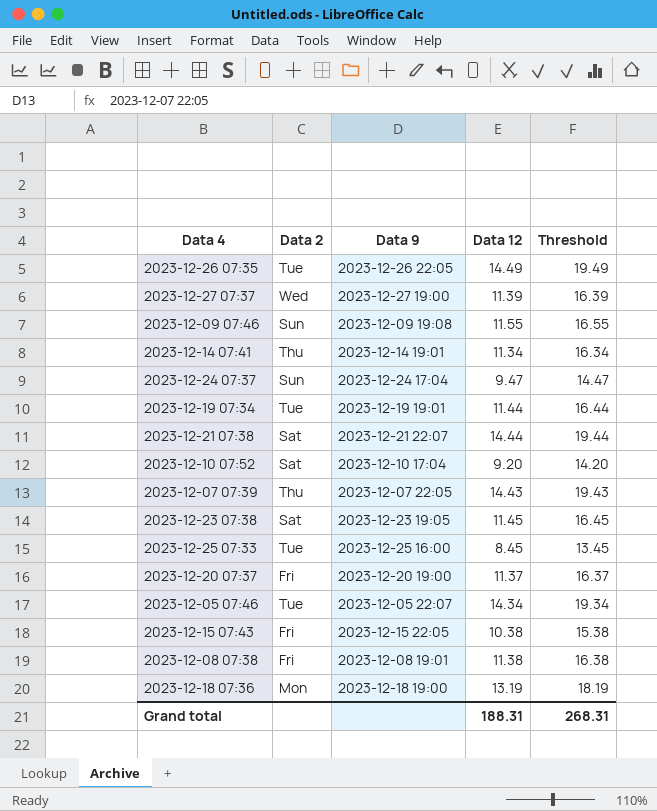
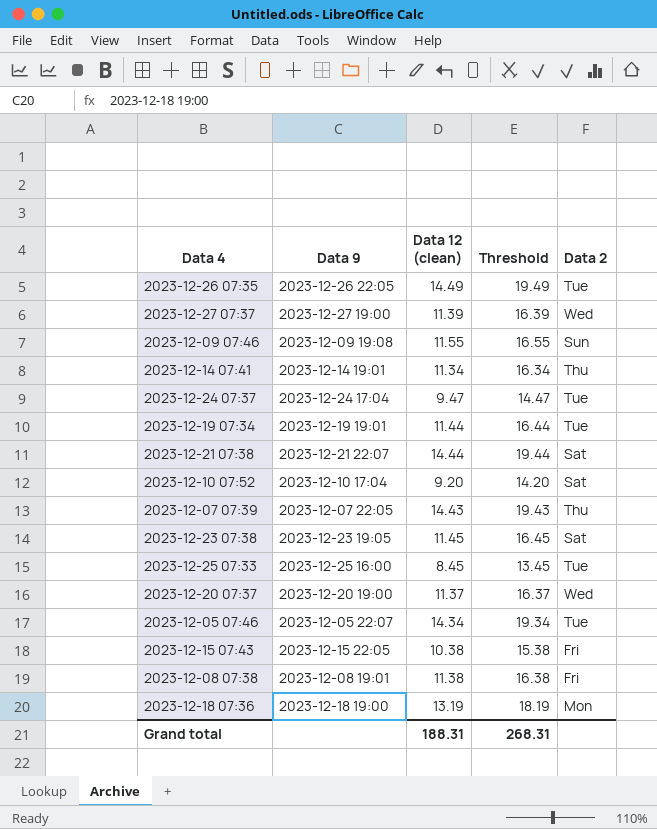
column name: Data 12 -> Data 12 (clean)
column Data 2 | position: 2 -> 5
2023-12-24 07:37 | Data 2: Sun -> Tue
2023-12-20 07:37 | Data 2: Fri -> Wed

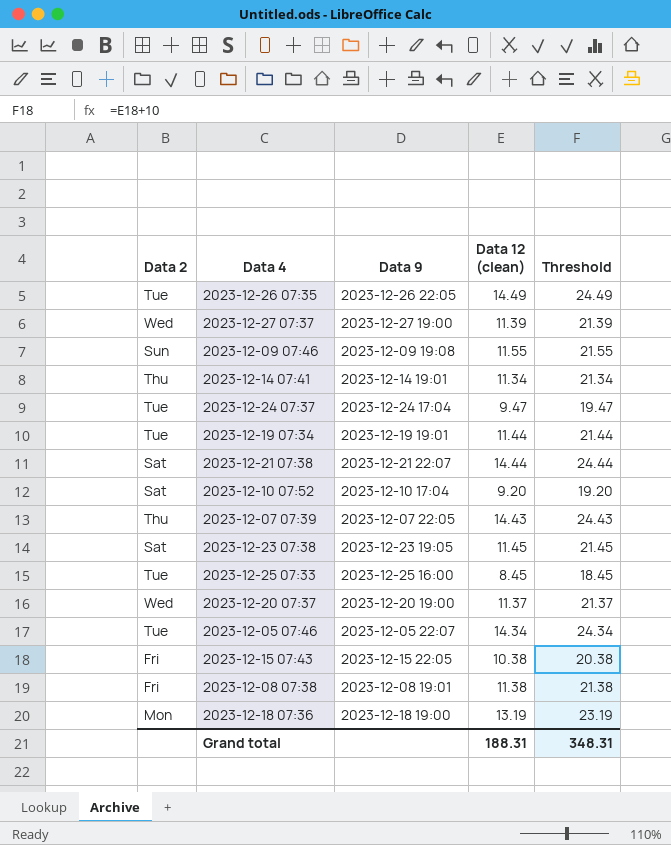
column Data 2 | position: 5 -> 1
column Threshold | formula: [Data 12 (clean)] + 5 -> [Data 12 (clean)] + 10
Grand total | Threshold: 268.31 -> 348.31

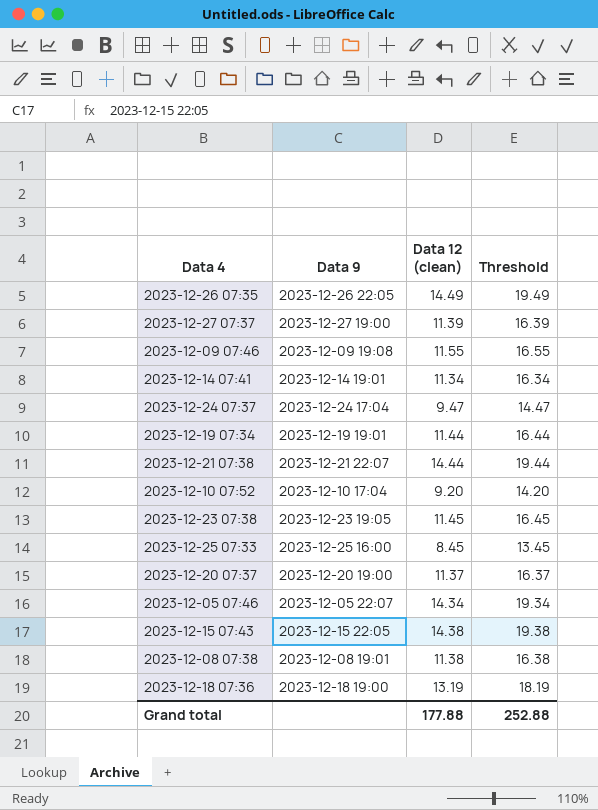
column Data 2 | position: 1 -> none
column Threshold | formula: [Data 12 (clean)] + 10 -> [Data 12 (clean)] + 5
row 2023-12-07 07:39: Thu | 2023-12-07 22:05 | 14.43 | 24.43 -> none
2023-12-15 07:43 | Data 12 (clean): 10.38 -> 14.38
Grand total | Data 12 (clean): 188.31 -> 177.88
Grand total | Threshold: 348.31 -> 252.88

